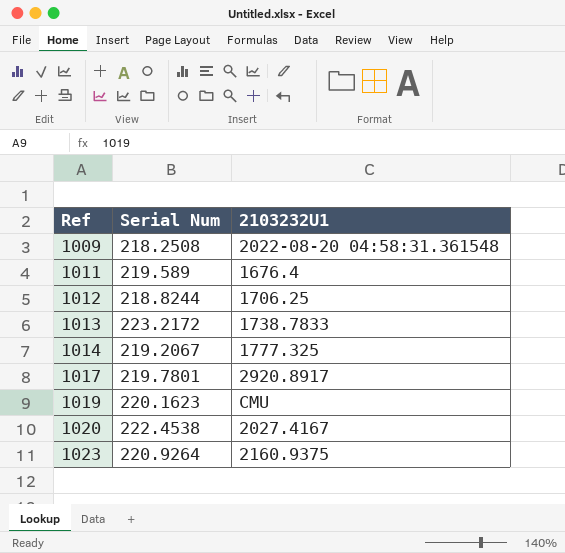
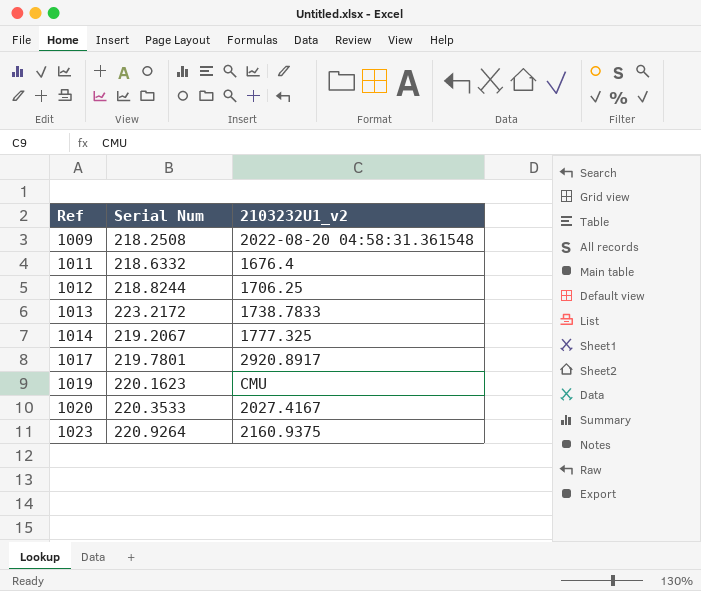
column name: 2103232U1 -> 2103232U1_v2
1011 | Serial Num: 219.589 -> 218.6332
1020 | Serial Num: 222.4538 -> 220.3533

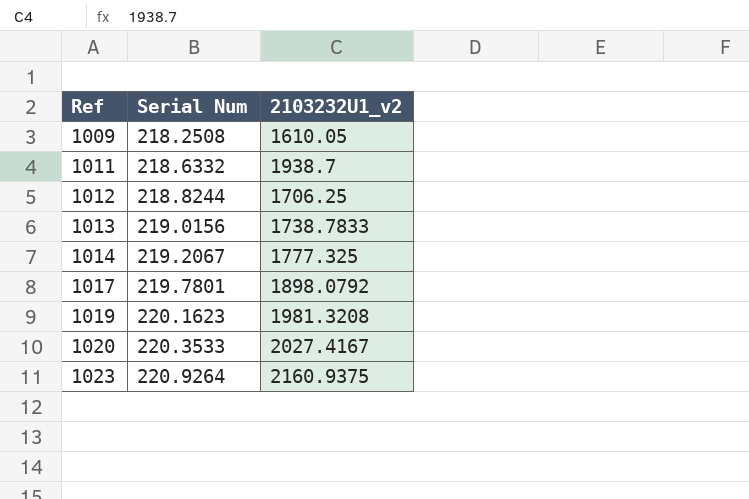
1009 | 2103232U1_v2: 2022-08-20 04:58:31.361548 -> 1610.05
1011 | 2103232U1_v2: 1676.4 -> 1938.7
1013 | Serial Num: 223.2172 -> 219.0156
1017 | 2103232U1_v2: 2920.8917 -> 1898.0792
1019 | 2103232U1_v2: CMU -> 1981.3208

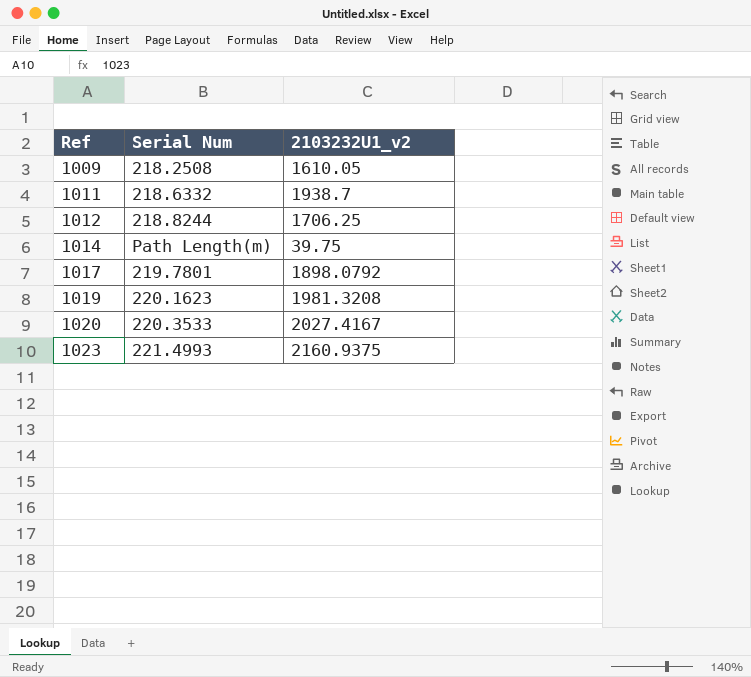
row 1013: 219.0156 | 1738.7833 -> none
1014 | Serial Num: 219.2067 -> Path Length(m)
1014 | 2103232U1_v2: 1777.325 -> 39.75
1023 | Serial Num: 220.9264 -> 221.4993

